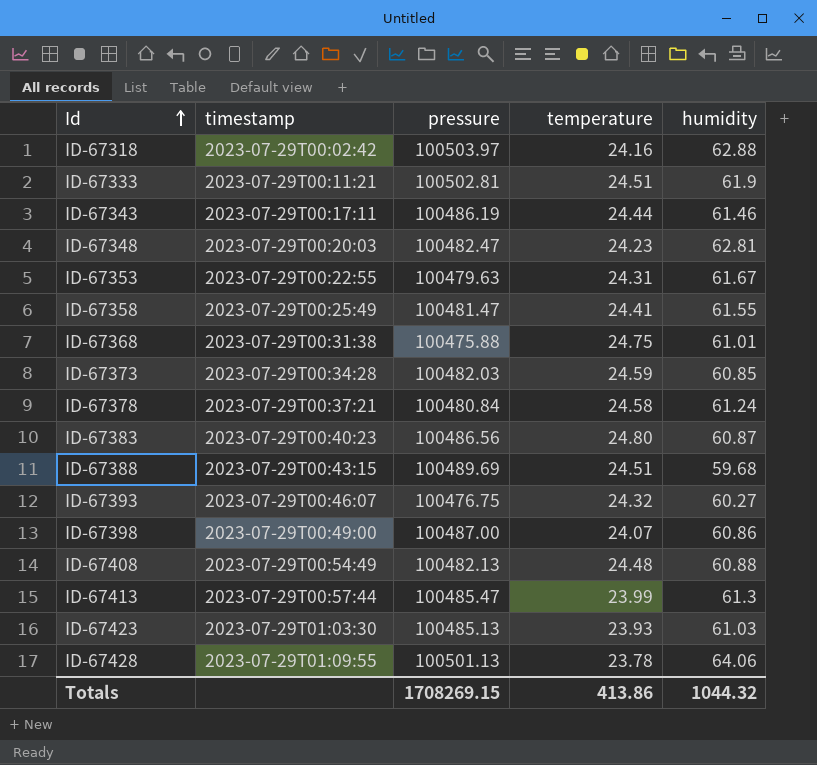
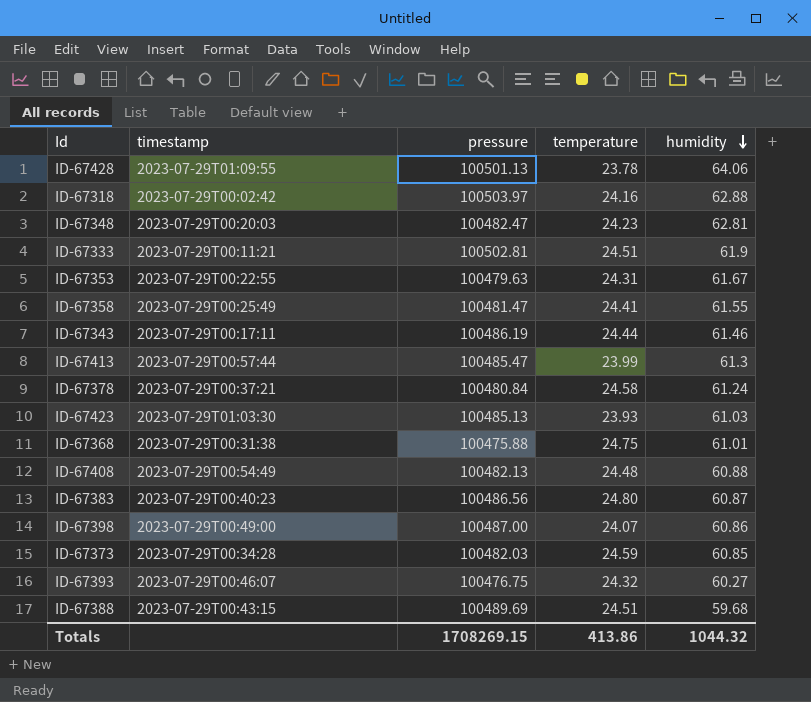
row order: Id ascending -> humidity descending

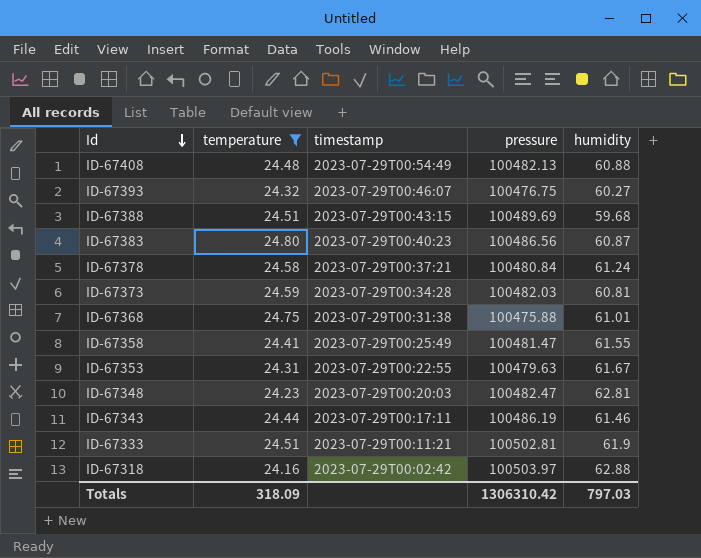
filter: none -> temperature >= 24.16
row order: humidity descending -> Id descending
column temperature | position: 4 -> 2
ID-67373 | humidity: 60.85 -> 60.81
Totals | temperature: 413.86 -> 318.09
Totals | pressure: 1708269.15 -> 1306310.42
Totals | humidity: 1044.32 -> 797.03

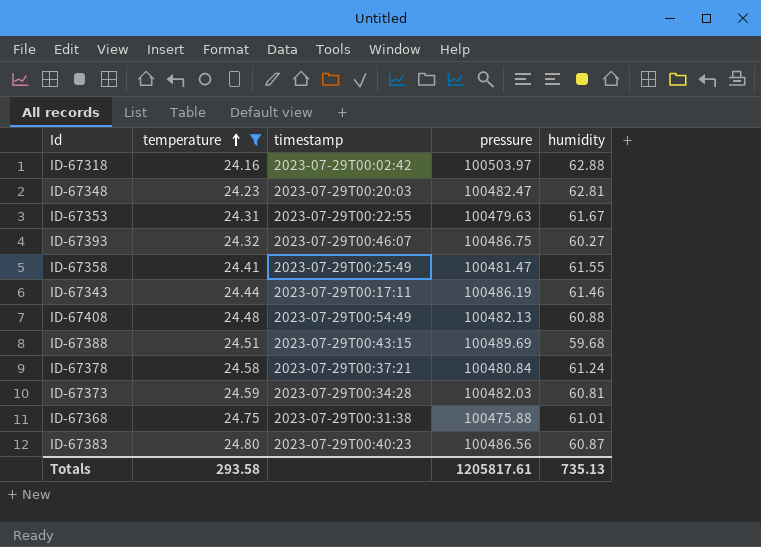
row order: Id descending -> temperature ascending
row ID-67333: 24.51 | 2023-07-29T00:11:21 | 100502.81 | 61.9 -> none
ID-67393 | pressure: 100476.75 -> 100486.75
Totals | temperature: 318.09 -> 293.58
Totals | pressure: 1306310.42 -> 1205817.61
Totals | humidity: 797.03 -> 735.13

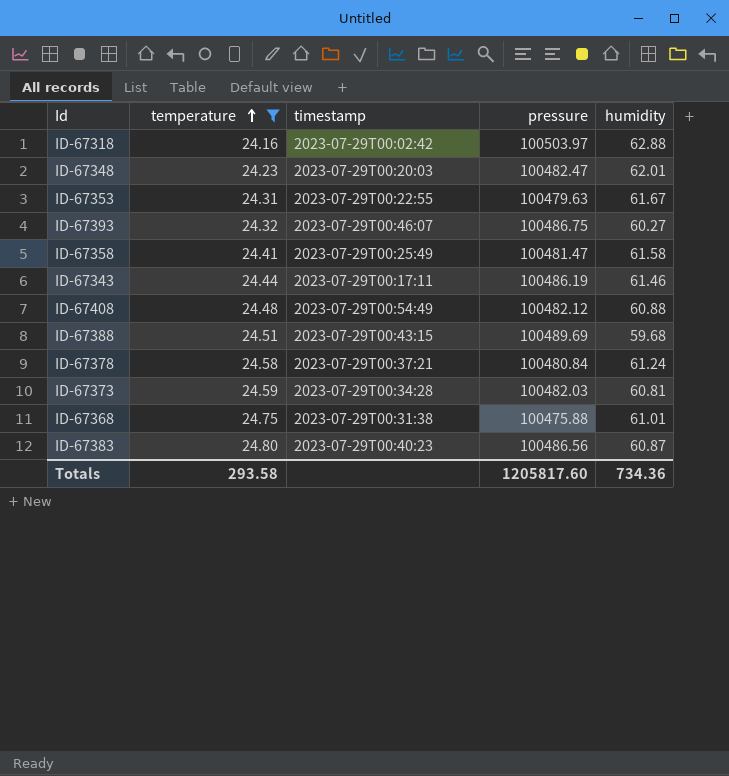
ID-67348 | humidity: 62.81 -> 62.01
ID-67358 | humidity: 61.55 -> 61.58
ID-67408 | pressure: 100482.13 -> 100482.12
Totals | pressure: 1205817.61 -> 1205817.60
Totals | humidity: 735.13 -> 734.36

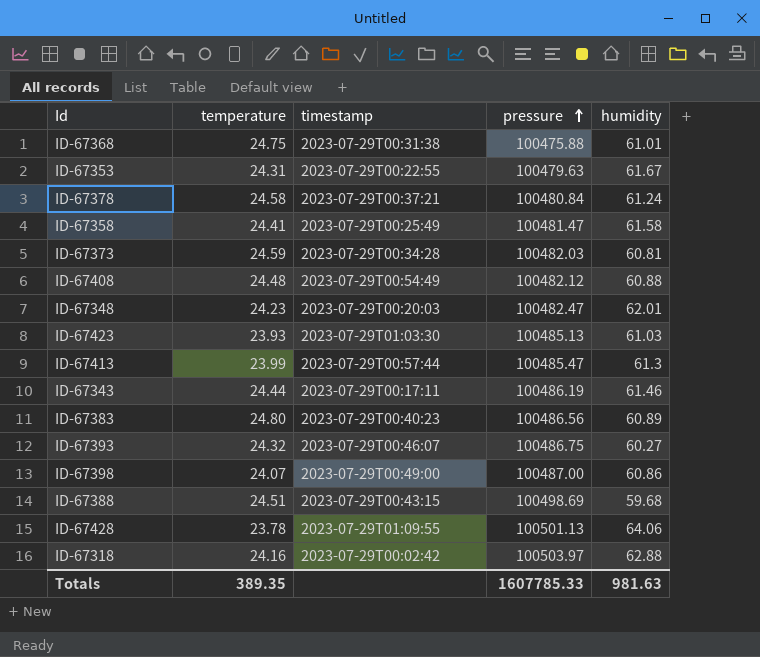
filter: temperature >= 24.16 -> none
row order: temperature ascending -> pressure ascending
ID-67383 | humidity: 60.87 -> 60.89
ID-67388 | pressure: 100489.69 -> 100498.69
Totals | temperature: 293.58 -> 389.35
Totals | pressure: 1205817.60 -> 1607785.33
Totals | humidity: 734.36 -> 981.63

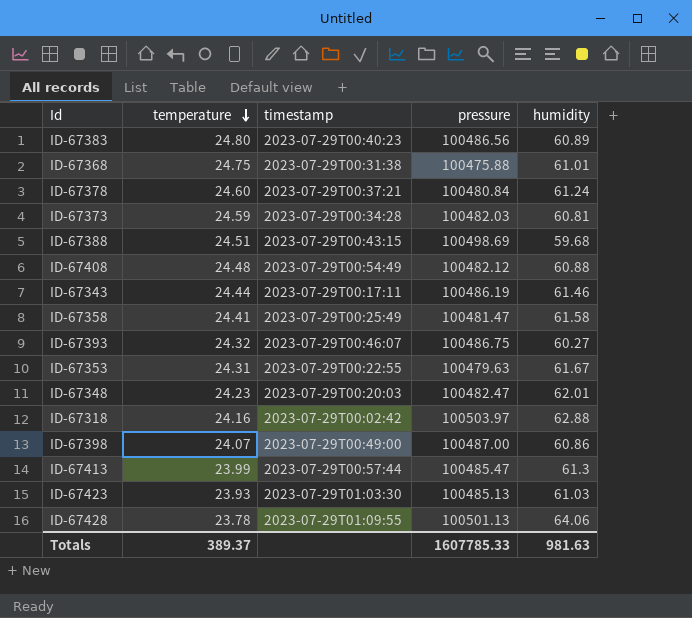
row order: pressure ascending -> temperature descending
ID-67378 | temperature: 24.58 -> 24.60
Totals | temperature: 389.35 -> 389.37

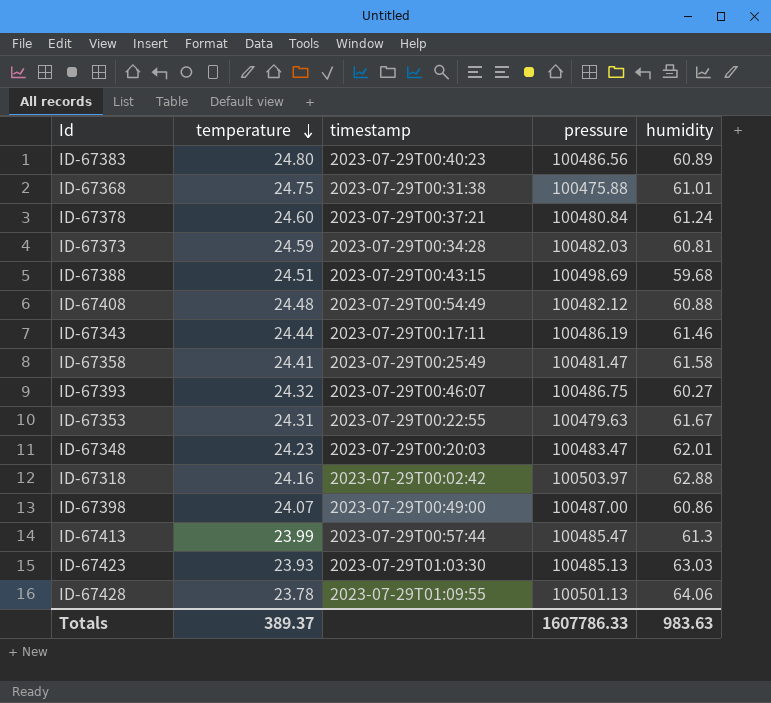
ID-67348 | pressure: 100482.47 -> 100483.47
ID-67423 | humidity: 61.03 -> 63.03
Totals | pressure: 1607785.33 -> 1607786.33
Totals | humidity: 981.63 -> 983.63

